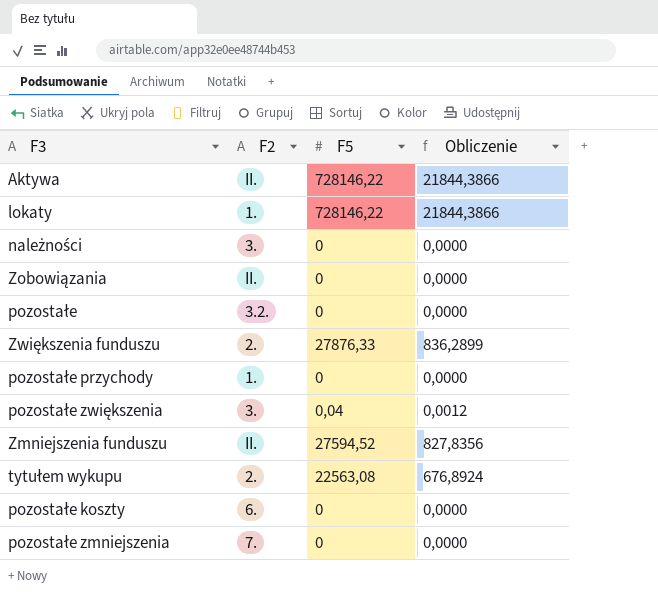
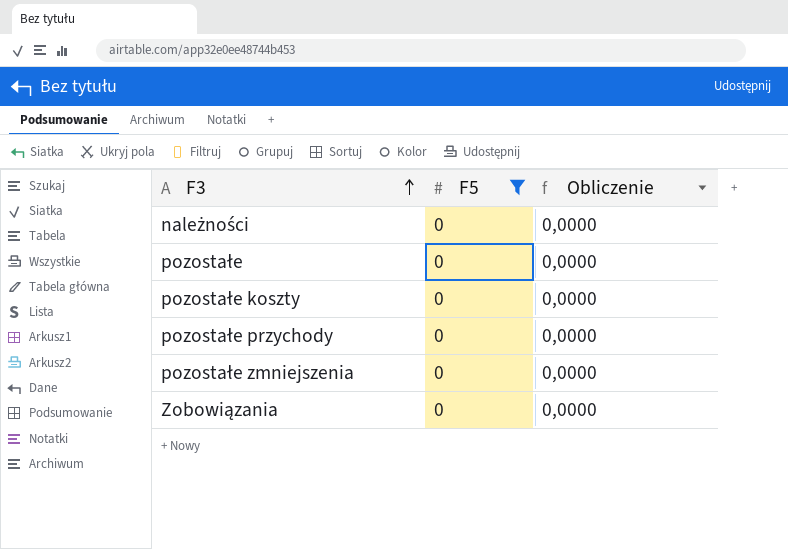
filter: none -> F5 = 0
row order: none -> F3 ascending
column F2 | position: 2 -> none

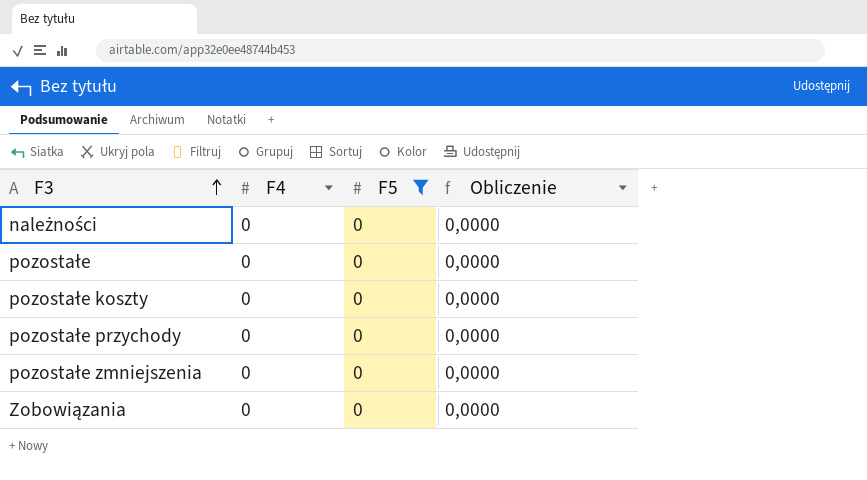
column F4 | position: none -> 2

